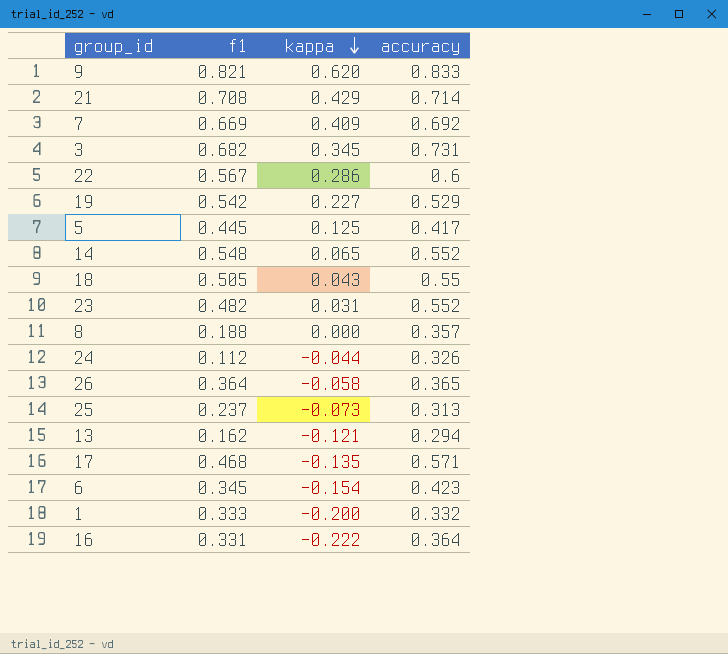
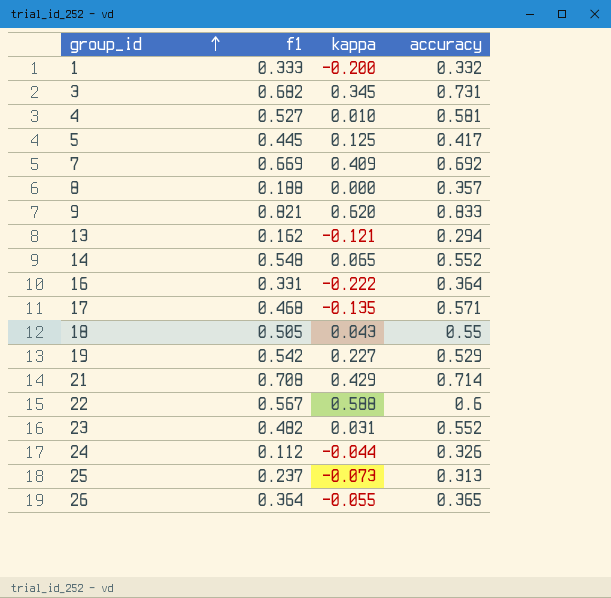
row order: kappa descending -> group_id ascending
row 6: 0.345 | -0.154 | 0.423 -> none
row 4: none -> 0.527 | 0.010 | 0.581
22 | kappa: 0.286 -> 0.588
26 | kappa: -0.058 -> -0.055

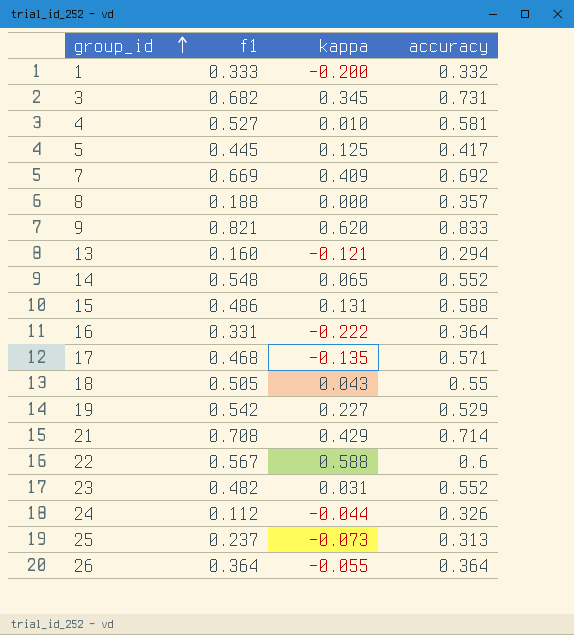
13 | f1: 0.162 -> 0.160
row 15: none -> 0.486 | 0.131 | 0.588
26 | accuracy: 0.365 -> 0.364

